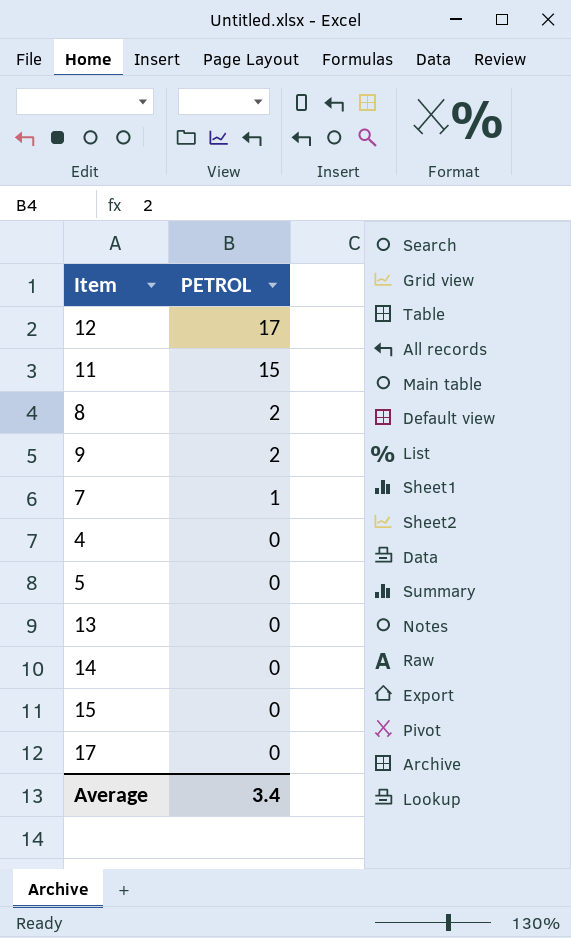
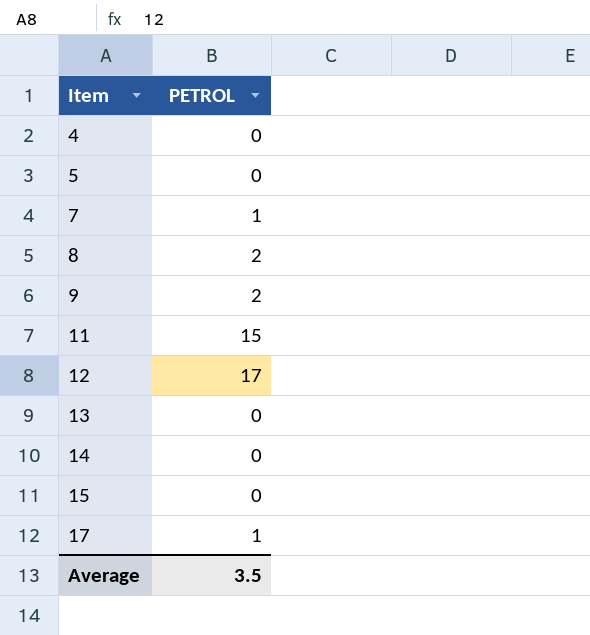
row order: PETROL descending -> Item ascending
17 | PETROL: 0 -> 1
Average | PETROL: 3.4 -> 3.5

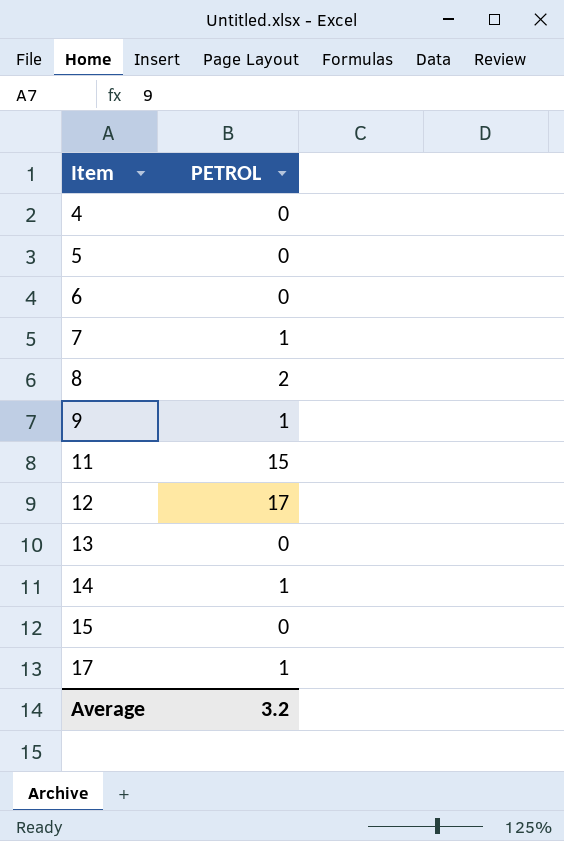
row 6: none -> 0
9 | PETROL: 2 -> 1
14 | PETROL: 0 -> 1
Average | PETROL: 3.5 -> 3.2

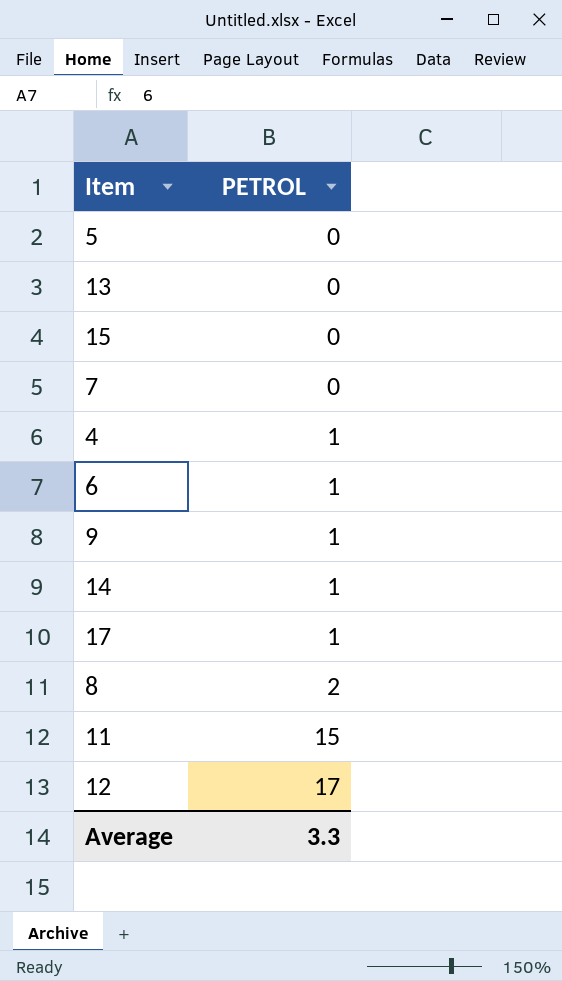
row order: Item ascending -> PETROL ascending
7 | PETROL: 1 -> 0
4 | PETROL: 0 -> 1
6 | PETROL: 0 -> 1
Average | PETROL: 3.2 -> 3.3

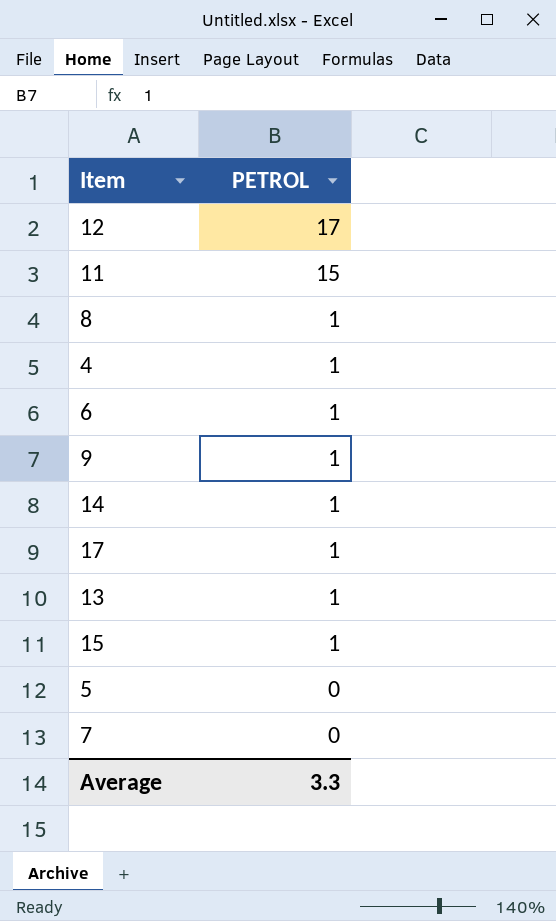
row order: PETROL ascending -> PETROL descending
8 | PETROL: 2 -> 1
13 | PETROL: 0 -> 1
15 | PETROL: 0 -> 1

